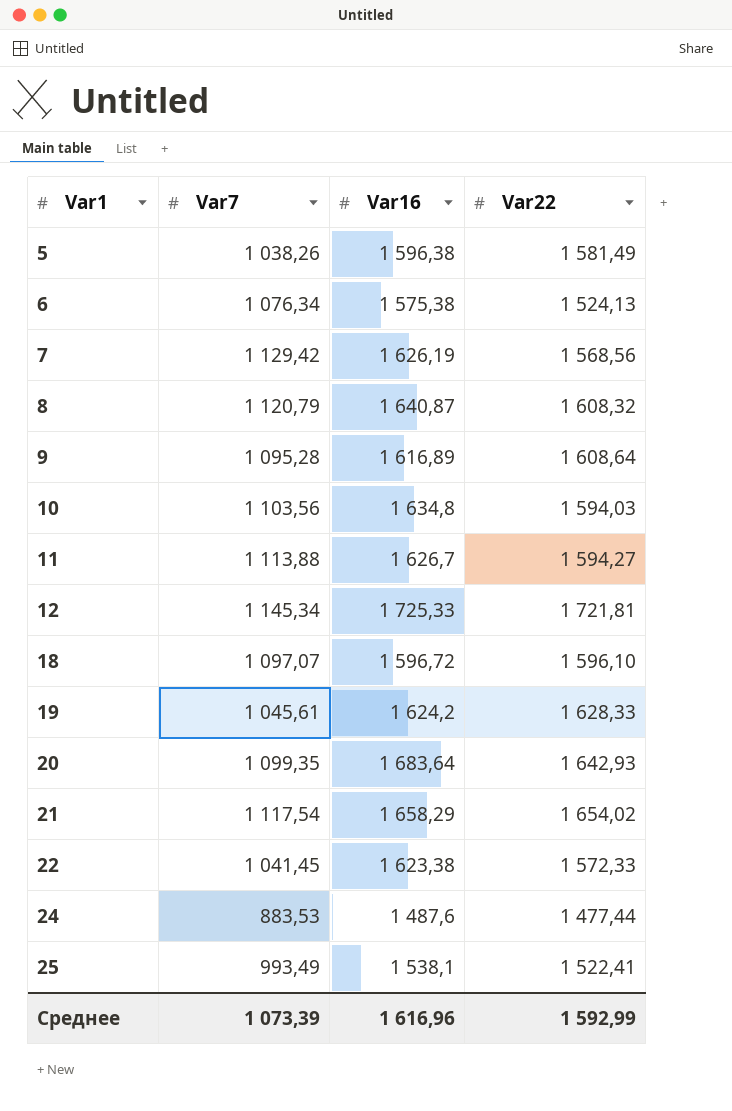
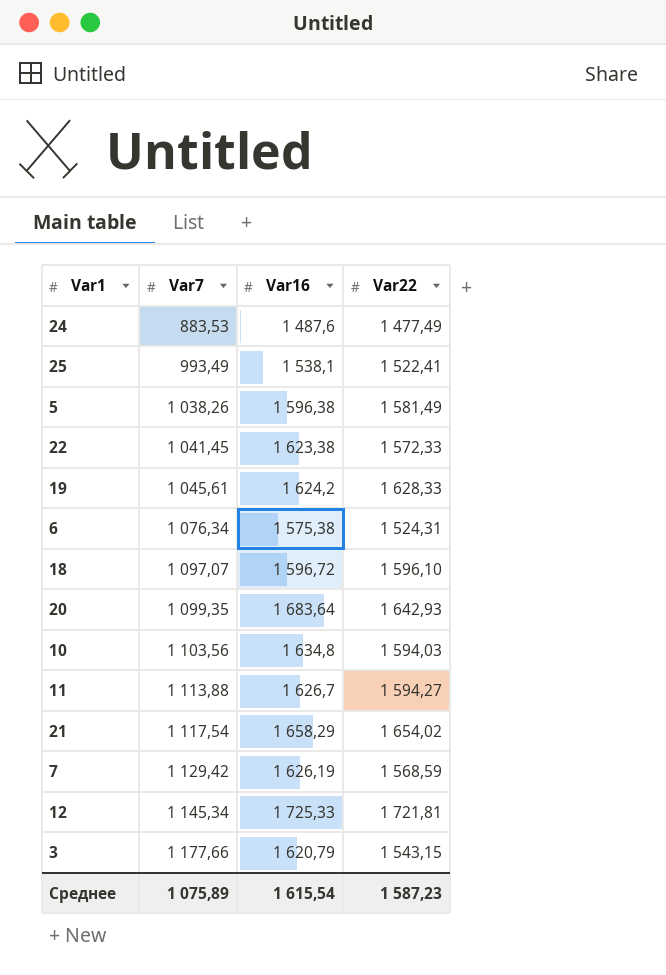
row order: Var1 ascending -> Var7 ascending
row 8: 1 120,79 | 1 640,87 | 1 608,32 -> none
row 9: 1 095,28 | 1 616,89 | 1 608,64 -> none
24 | Var22: 1 477,44 -> 1 477,49
6 | Var22: 1 524,13 -> 1 524,31
7 | Var22: 1 568,56 -> 1 568,59
row 3: none -> 1 177,66 | 1 620,79 | 1 543,15
Среднее | Var7: 1 073,39 -> 1 075,89
Среднее | Var16: 1 616,96 -> 1 615,54
Среднее | Var22: 1 592,99 -> 1 587,23

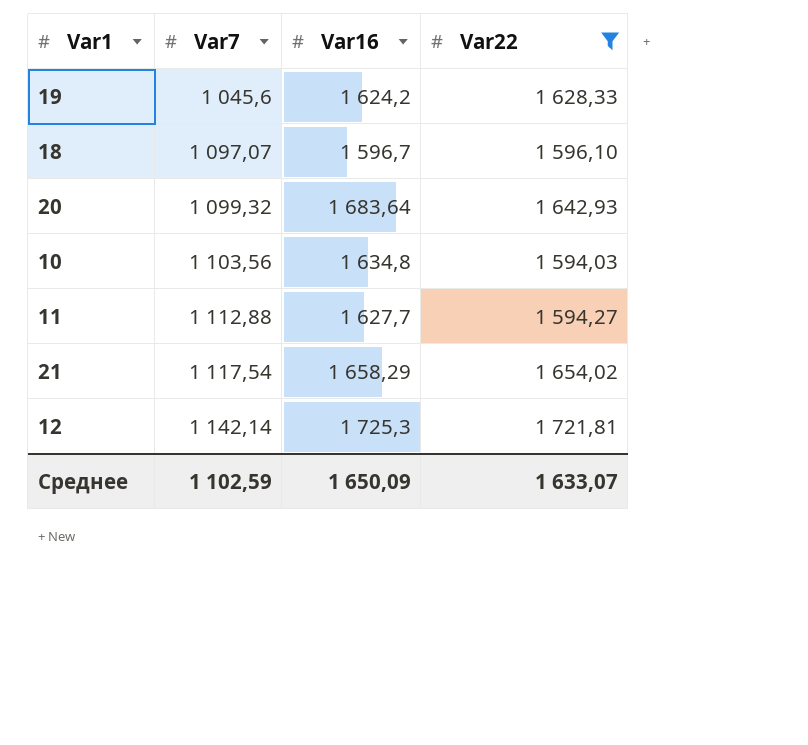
filter: none -> Var22 >= 1 594,03
19 | Var7: 1 045,61 -> 1 045,6
18 | Var16: 1 596,72 -> 1 596,7
20 | Var7: 1 099,35 -> 1 099,32
11 | Var7: 1 113,88 -> 1 112,88
11 | Var16: 1 626,7 -> 1 627,7
12 | Var7: 1 145,34 -> 1 142,14
12 | Var16: 1 725,33 -> 1 725,3
Среднее | Var7: 1 075,89 -> 1 102,59
Среднее | Var16: 1 615,54 -> 1 650,09
Среднее | Var22: 1 587,23 -> 1 633,07

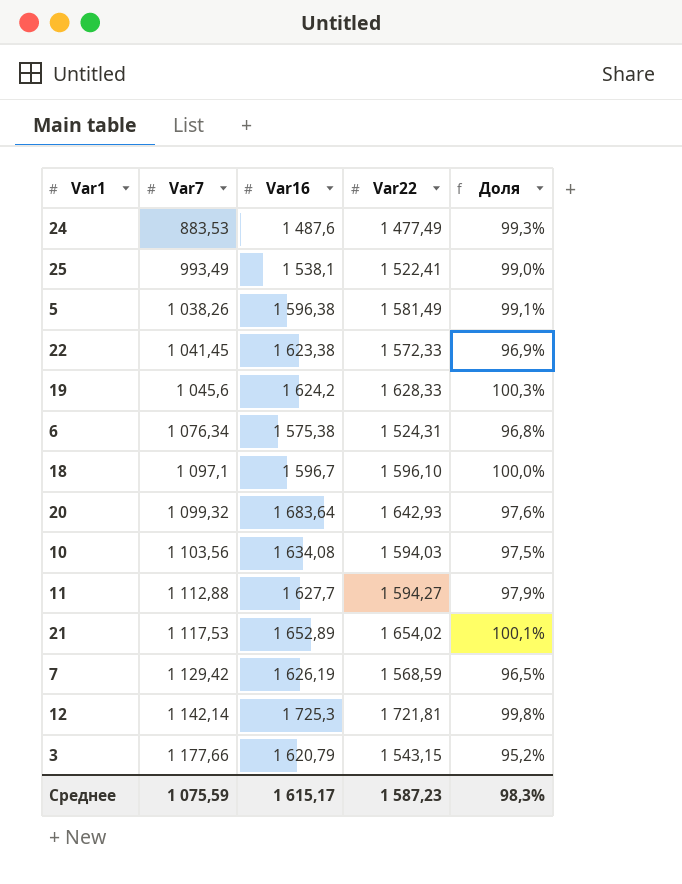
filter: Var22 >= 1 594,03 -> none
column Доля | formula: none -> [Var22] / [Var16]
18 | Var7: 1 097,07 -> 1 097,1
10 | Var16: 1 634,8 -> 1 634,08
21 | Var7: 1 117,54 -> 1 117,53
21 | Var16: 1 658,29 -> 1 652,89
Среднее | Var7: 1 102,59 -> 1 075,59
Среднее | Var16: 1 650,09 -> 1 615,17
Среднее | Var22: 1 633,07 -> 1 587,23

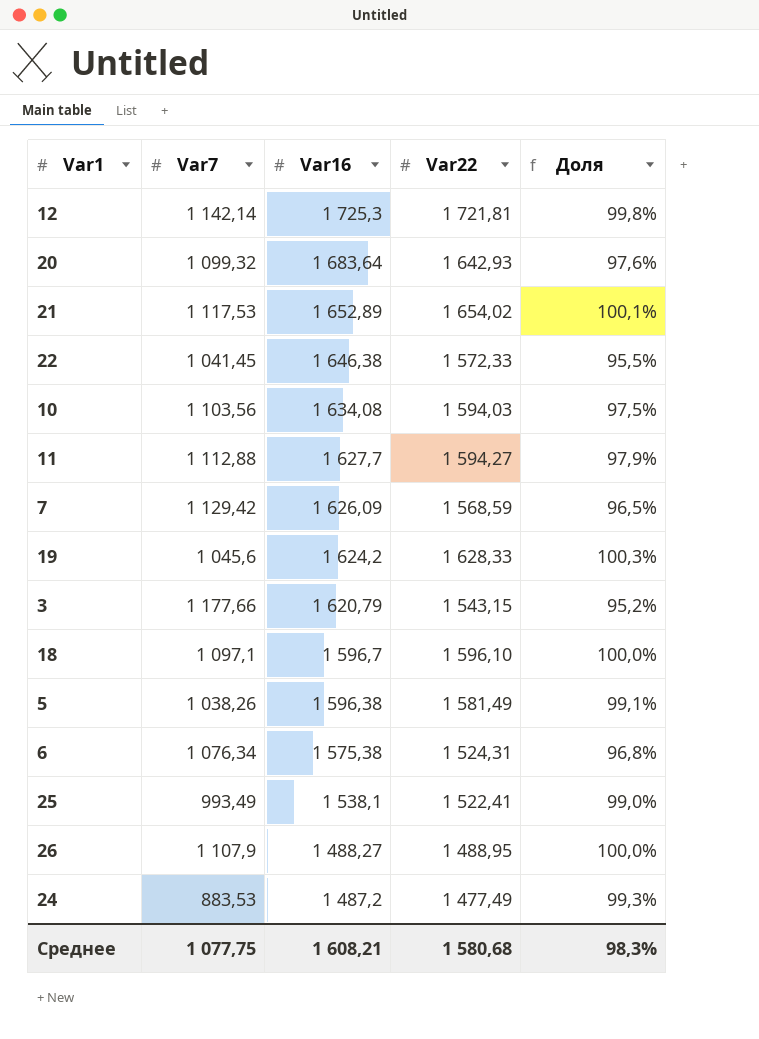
row order: Var7 ascending -> Var16 descending
22 | Var16: 1 623,38 -> 1 646,38
22 | Доля: 96,9% -> 95,5%
7 | Var16: 1 626,19 -> 1 626,09
row 26: none -> 1 107,9 | 1 488,27 | 1 488,95 | 100,0%
24 | Var16: 1 487,6 -> 1 487,2
Среднее | Var7: 1 075,59 -> 1 077,75
Среднее | Var16: 1 615,17 -> 1 608,21
Среднее | Var22: 1 587,23 -> 1 580,68

